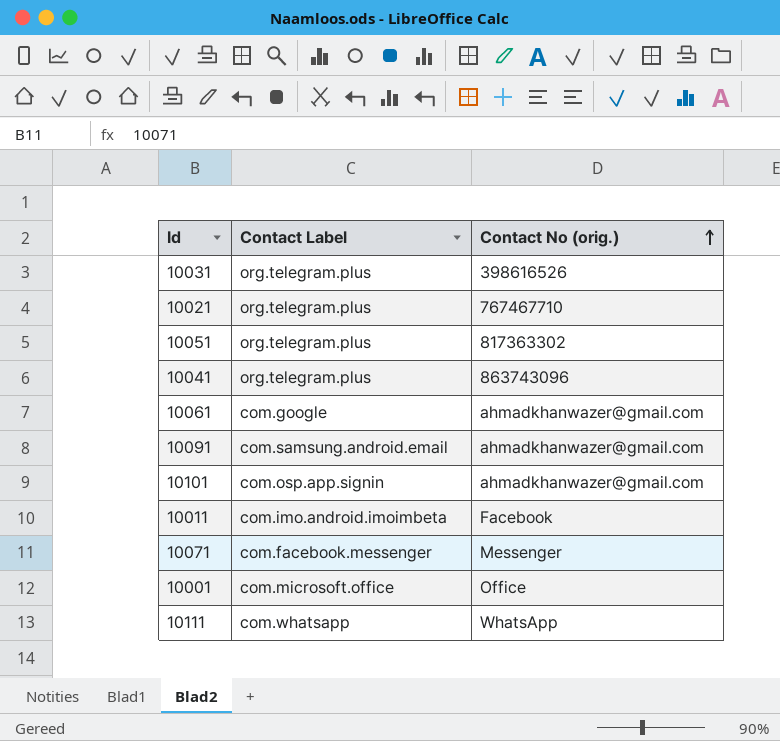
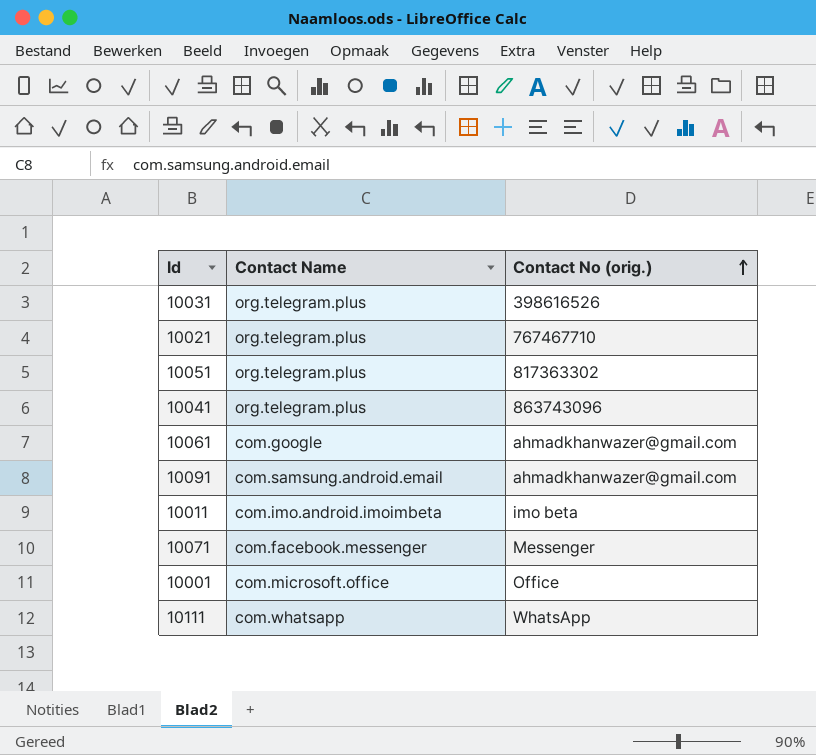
column name: Contact Label -> Contact Name
row 10101: com.osp.app.signin | ahmadkhanwazer@gmail.com -> none
10011 | Contact No (orig.): Facebook -> imo beta

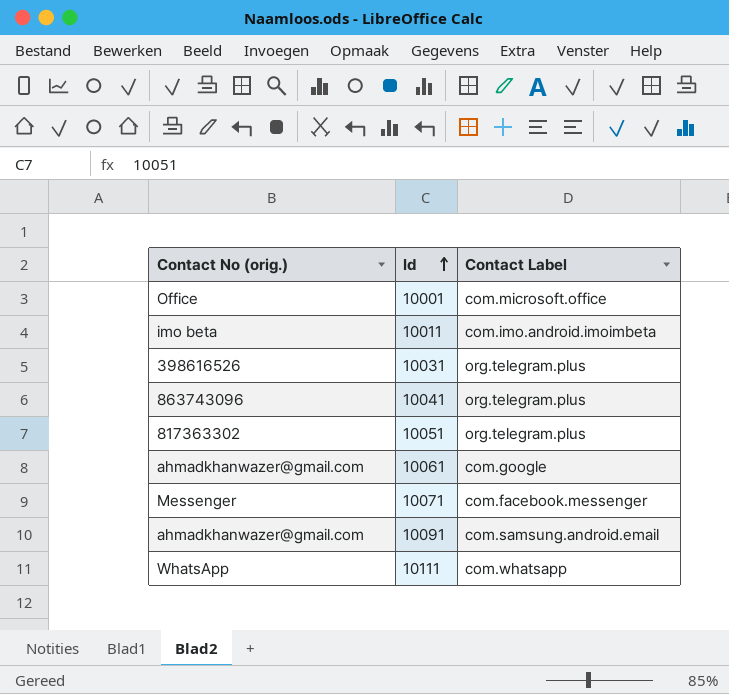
row order: Contact No (orig.) ascending -> Id ascending
column Contact No (orig.) | position: 3 -> 1
column name: Contact Name -> Contact Label
row 10021: org.telegram.plus | 767467710 -> none

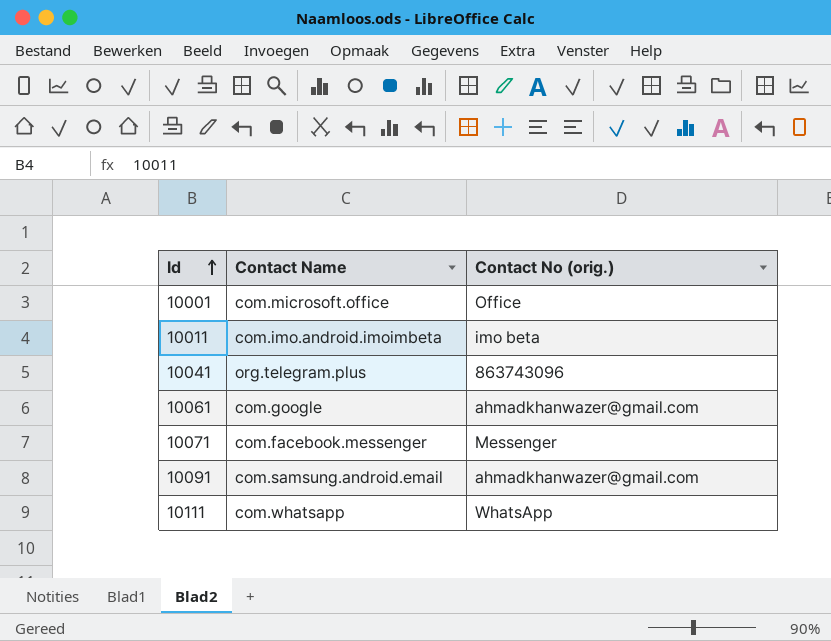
column name: Contact Label -> Contact Name
column Contact No (orig.) | position: 1 -> 3
row 10031: 398616526 | org.telegram.plus -> none
row 10051: 817363302 | org.telegram.plus -> none

